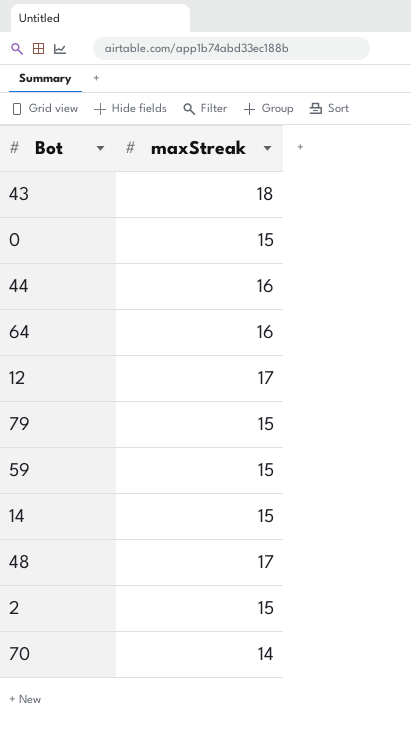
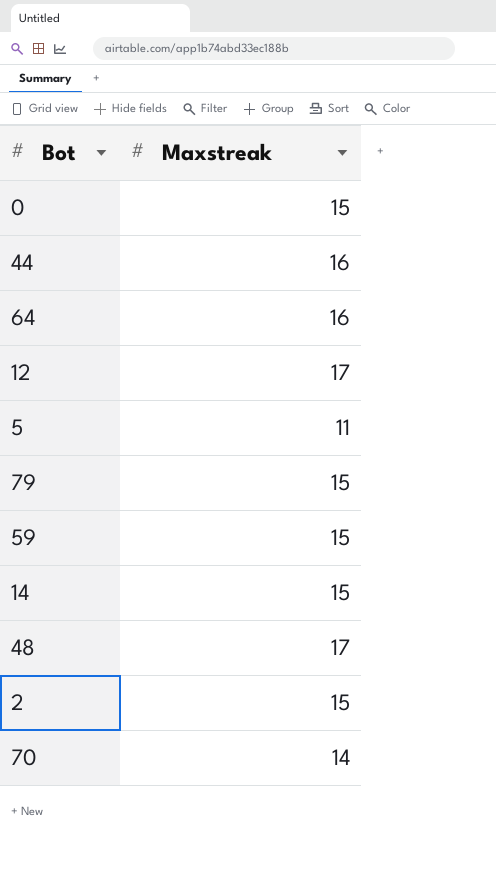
column name: maxStreak -> Maxstreak
row 43: 18 -> none
row 5: none -> 11

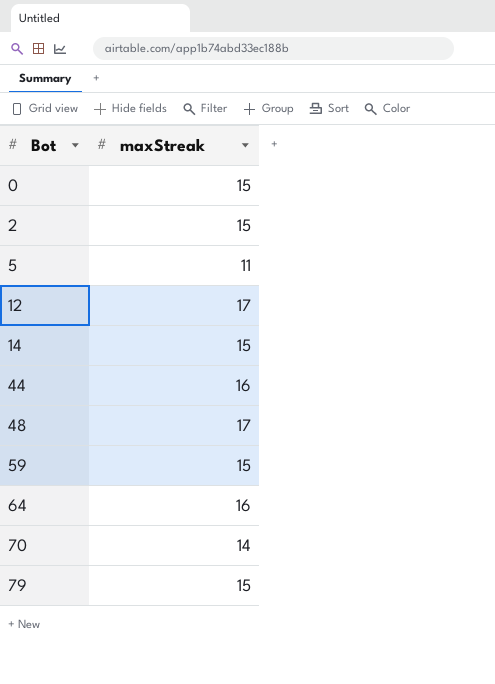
row order: none -> Bot ascending
column name: Maxstreak -> maxStreak

